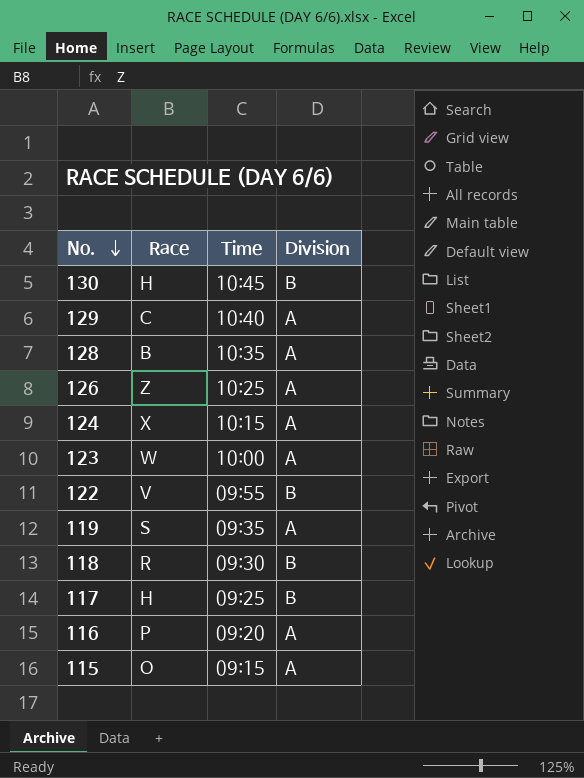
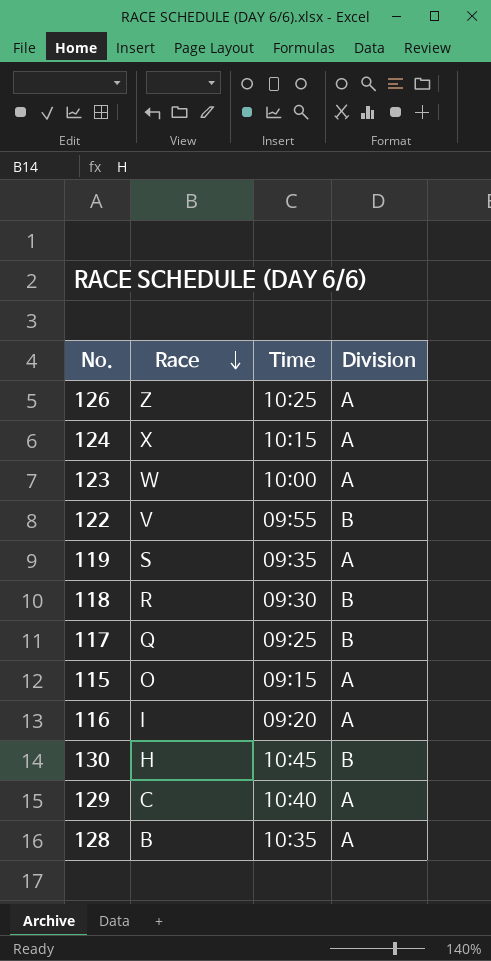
row order: No. descending -> Race descending
117 | Race: H -> Q
116 | Race: P -> I

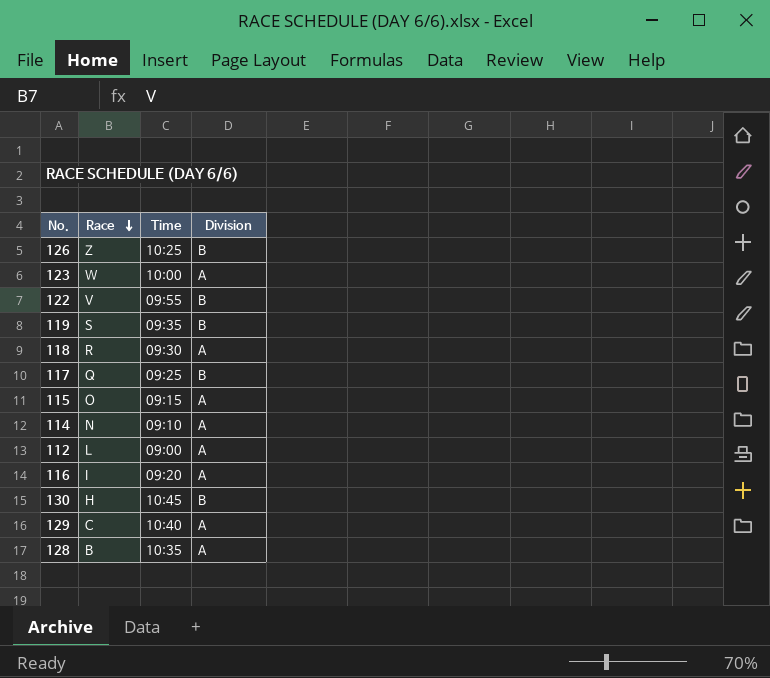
row 124: X | 10:15 | A -> none
126 | Division: A -> B
119 | Division: A -> B
118 | Division: B -> A
row 114: none -> N | 09:10 | A
row 112: none -> L | 09:00 | A

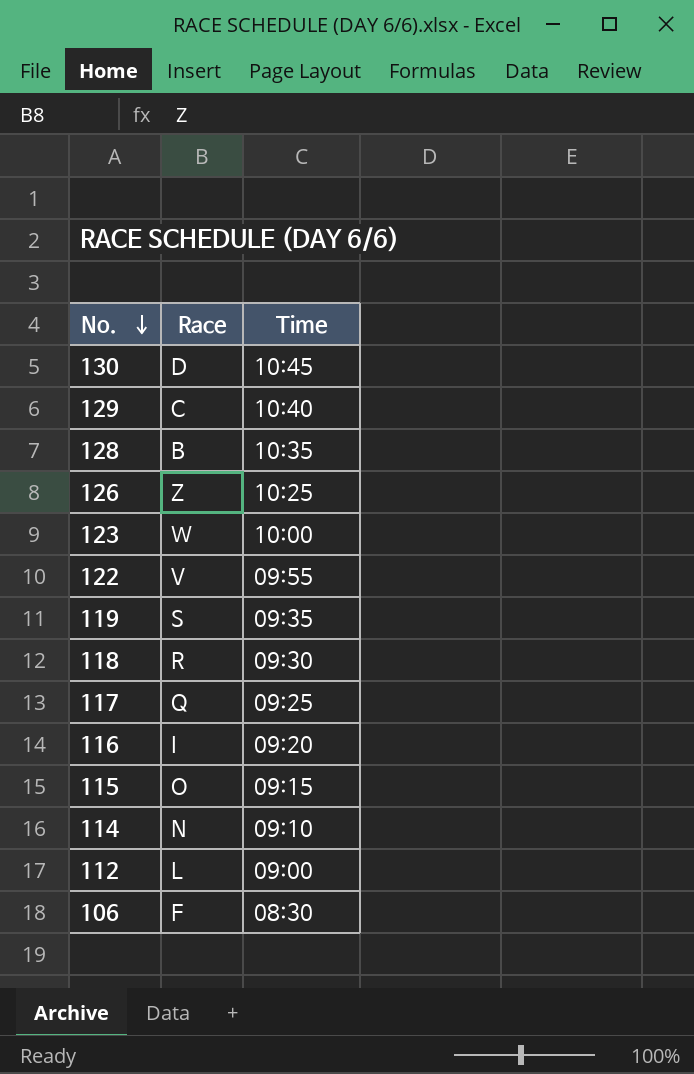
row order: Race descending -> No. descending
column Division | position: 4 -> none
130 | Race: H -> D
row 106: none -> F | 08:30

